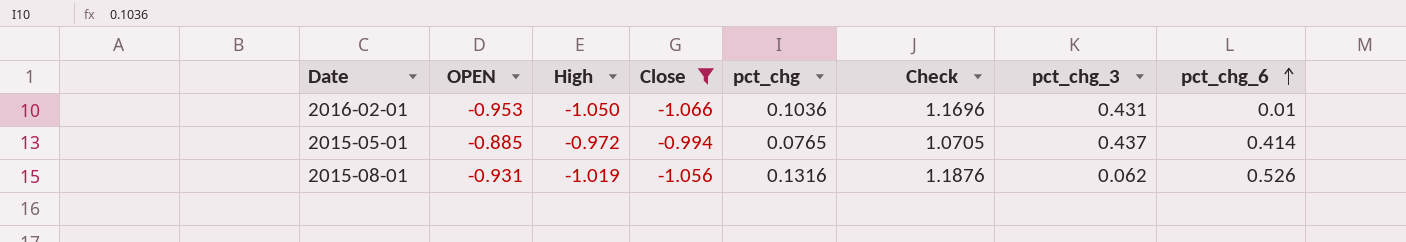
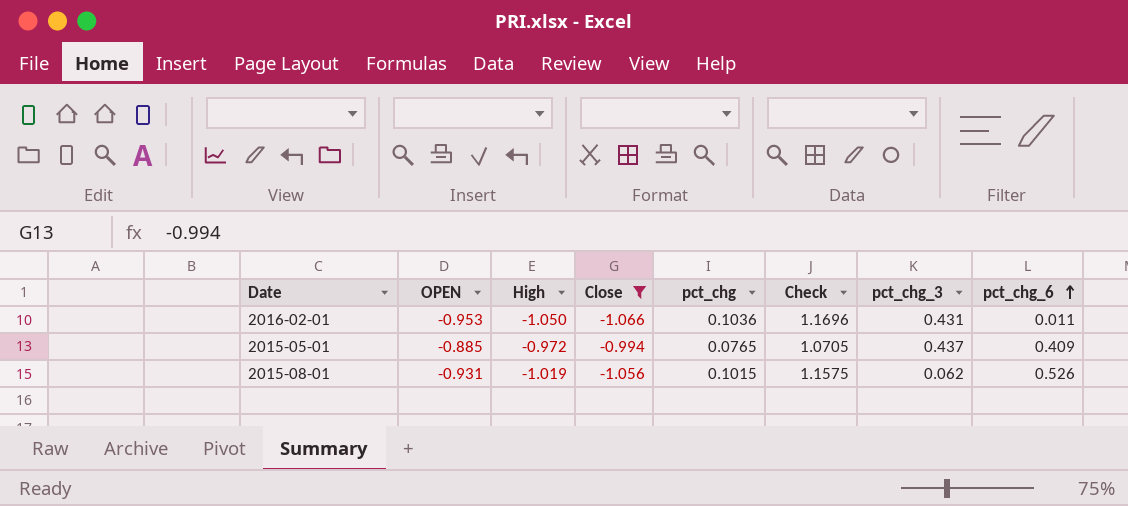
2016-02-01 | pct_chg_6: 0.01 -> 0.011
2015-05-01 | pct_chg_6: 0.414 -> 0.409
2015-08-01 | pct_chg: 0.1316 -> 0.1015
2015-08-01 | Check: 1.1876 -> 1.1575

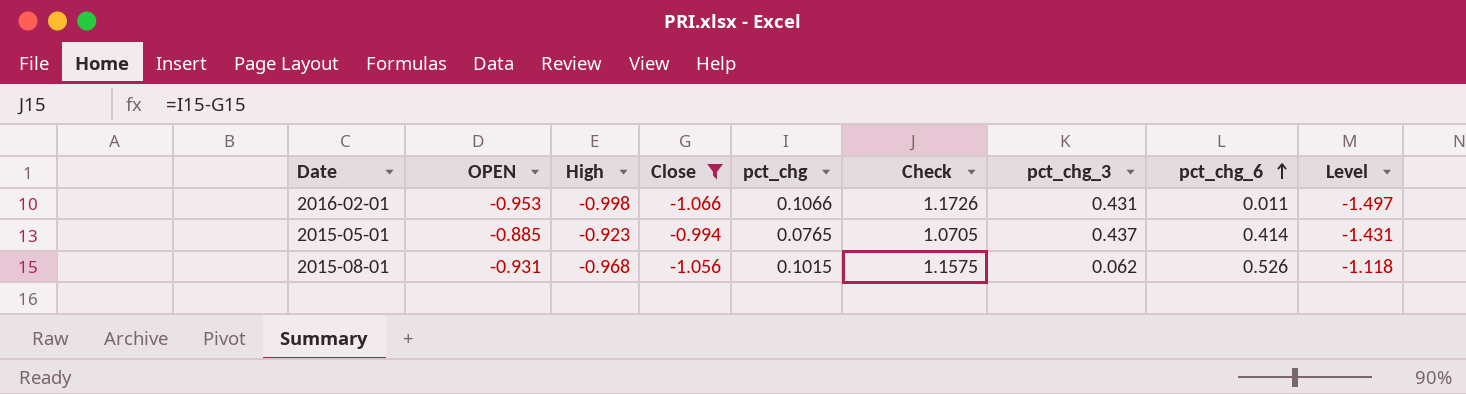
column Level | formula: none -> [Close] - [pct_chg_3]
2016-02-01 | High: -1.050 -> -0.998
2016-02-01 | pct_chg: 0.1036 -> 0.1066
2016-02-01 | Check: 1.1696 -> 1.1726
2015-05-01 | High: -0.972 -> -0.923
2015-05-01 | pct_chg_6: 0.409 -> 0.414
2015-08-01 | High: -1.019 -> -0.968

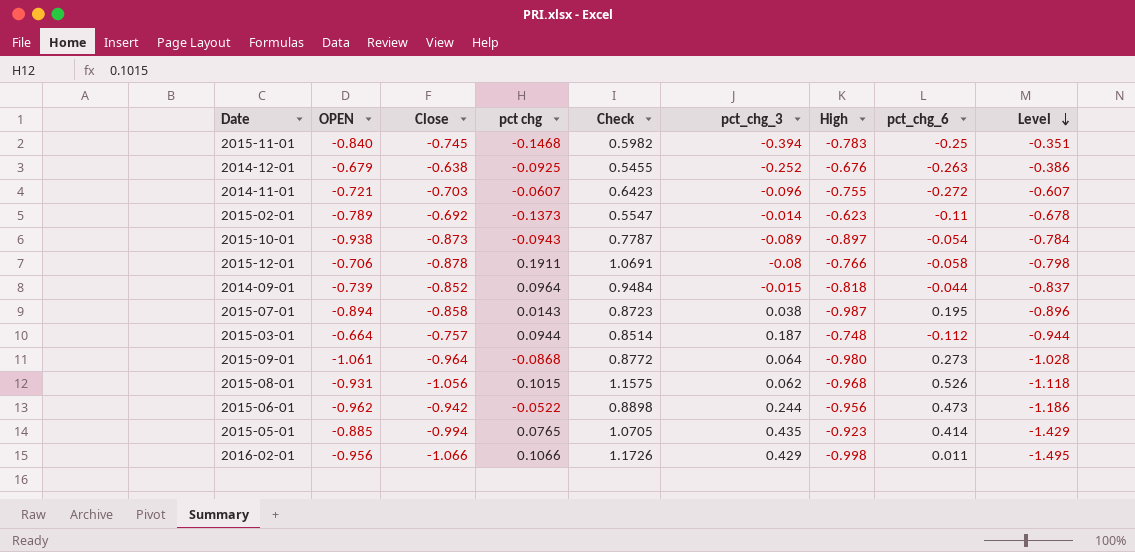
filter: Close <= -0.994 -> none
row order: pct_chg_6 ascending -> Level descending
column name: pct_chg -> pct chg
column High | position: 3 -> 7
2015-05-01 | pct_chg_3: 0.437 -> 0.435
2015-05-01 | Level: -1.431 -> -1.429
2016-02-01 | OPEN: -0.953 -> -0.956
2016-02-01 | pct_chg_3: 0.431 -> 0.429
2016-02-01 | Level: -1.497 -> -1.495

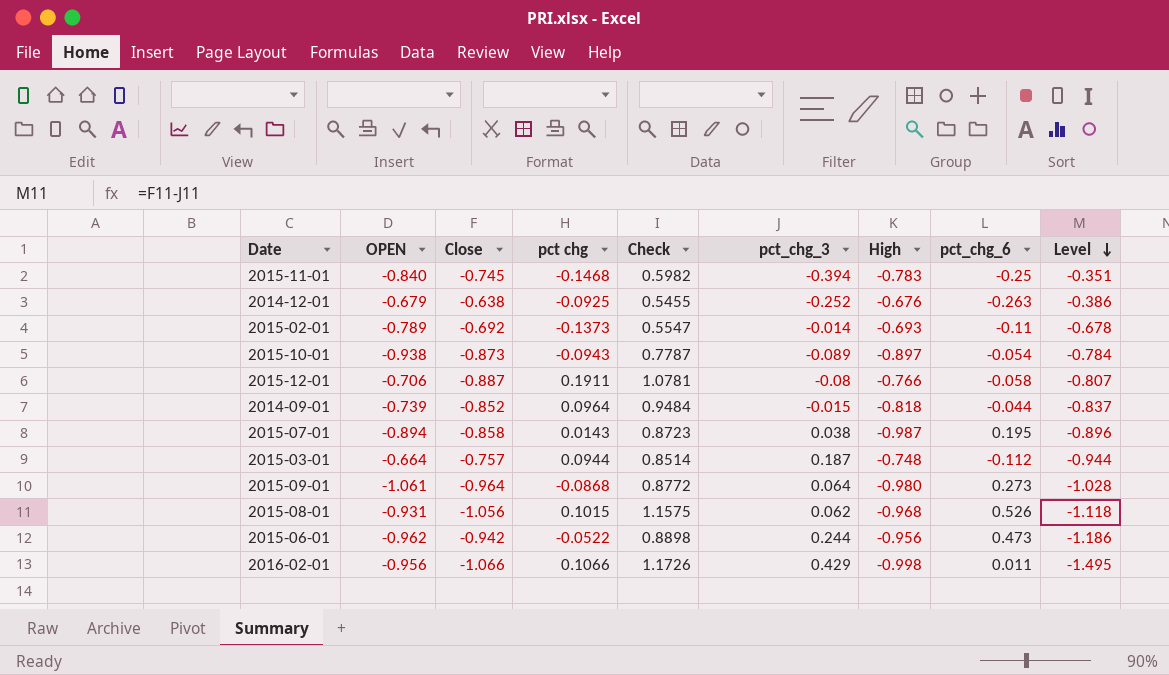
row 2014-11-01: -0.721 | -0.703 | -0.0607 | 0.6423 | -0.096 | -0.755 | -0.272 | -0.607 -> none
row 2015-05-01: -0.885 | -0.994 | 0.0765 | 1.0705 | 0.435 | -0.923 | 0.414 | -1.429 -> none
2015-02-01 | High: -0.623 -> -0.693
2015-12-01 | Close: -0.878 -> -0.887
2015-12-01 | Check: 1.0691 -> 1.0781
2015-12-01 | Level: -0.798 -> -0.807

